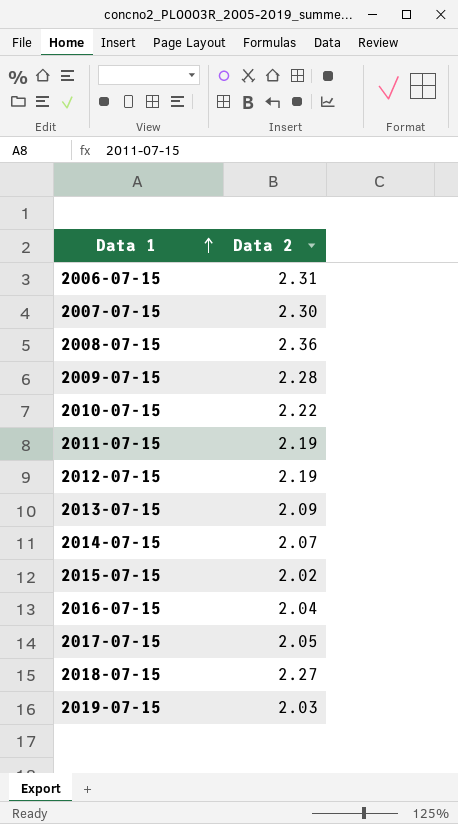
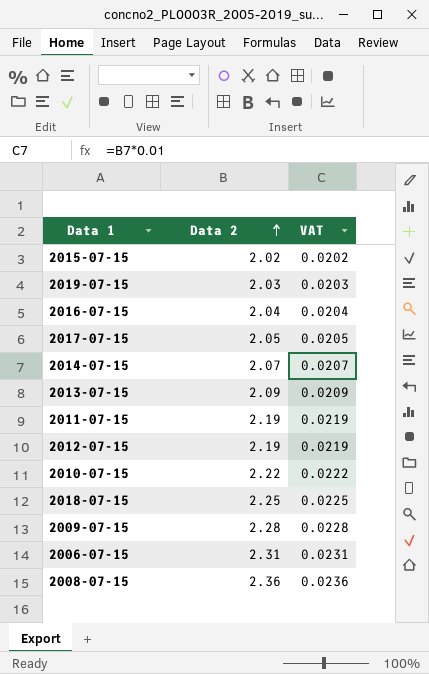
row order: Data 1 ascending -> Data 2 ascending
column VAT | formula: none -> [Data 2] * 0.01
row 2007-07-15: 2.30 -> none
2018-07-15 | Data 2: 2.27 -> 2.25

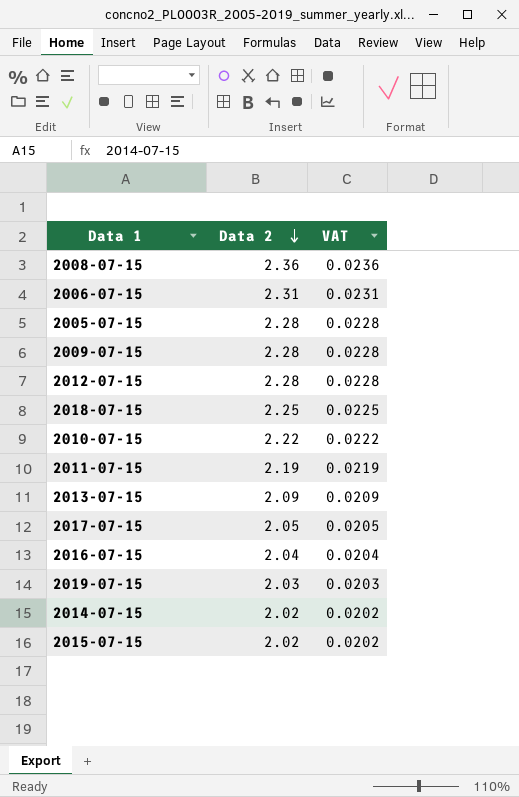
row order: Data 2 ascending -> Data 2 descending
row 2005-07-15: none -> 2.28 | 0.0228
2012-07-15 | Data 2: 2.19 -> 2.28
2012-07-15 | VAT: 0.0219 -> 0.0228
2014-07-15 | Data 2: 2.07 -> 2.02
2014-07-15 | VAT: 0.0207 -> 0.0202

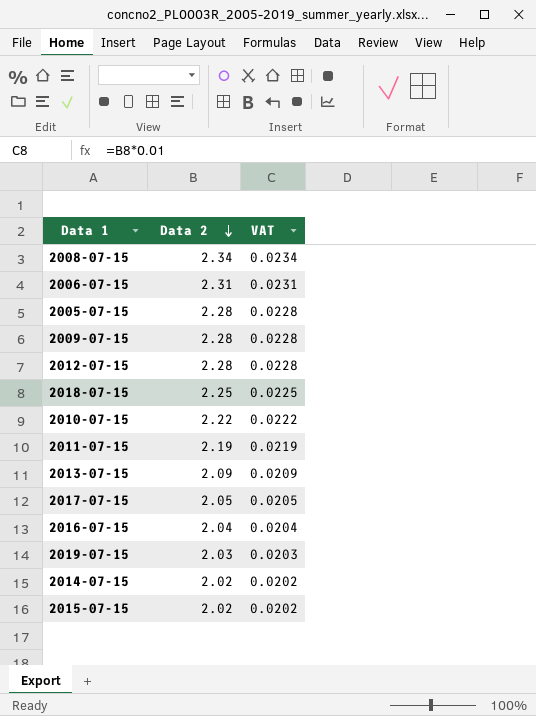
2008-07-15 | Data 2: 2.36 -> 2.34
2008-07-15 | VAT: 0.0236 -> 0.0234

